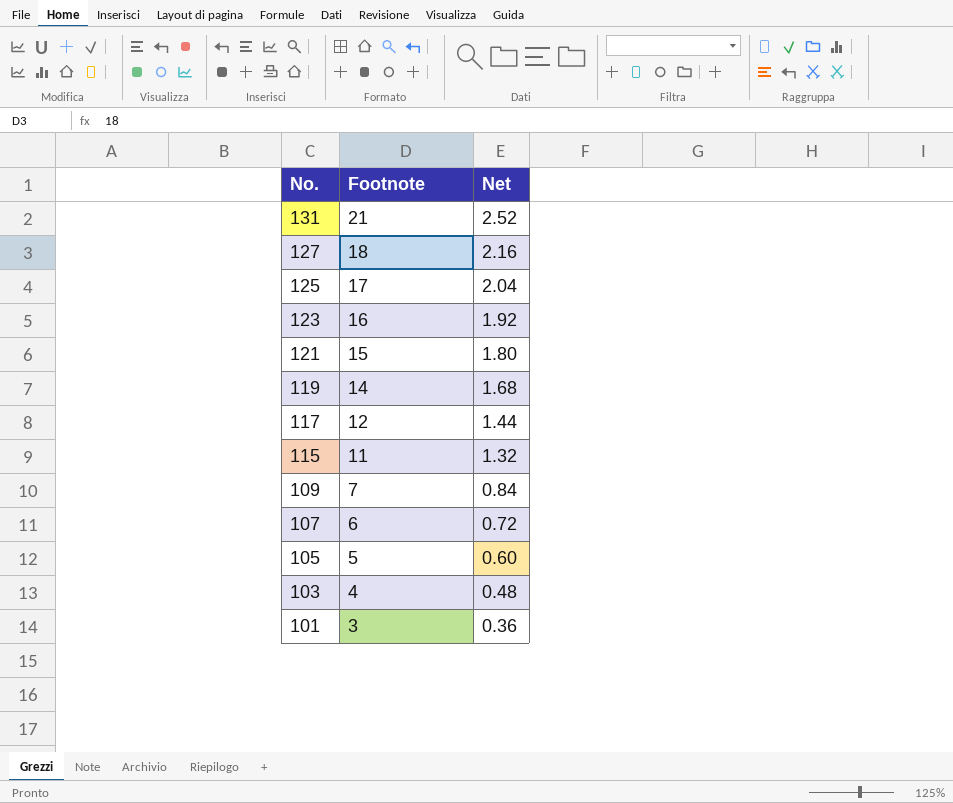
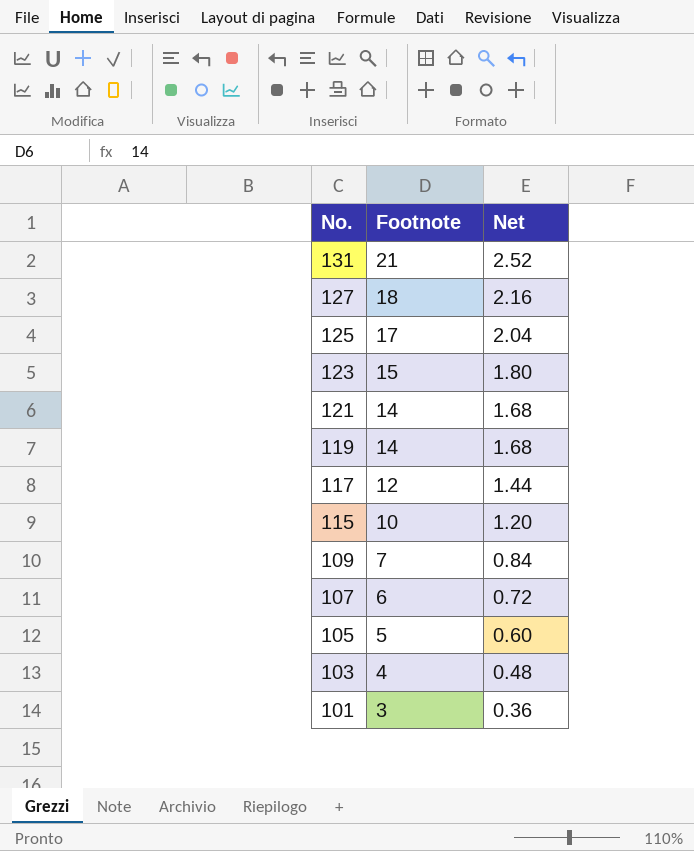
123 | Footnote: 16 -> 15
123 | Net: 1.92 -> 1.80
121 | Footnote: 15 -> 14
121 | Net: 1.80 -> 1.68
115 | Footnote: 11 -> 10
115 | Net: 1.32 -> 1.20

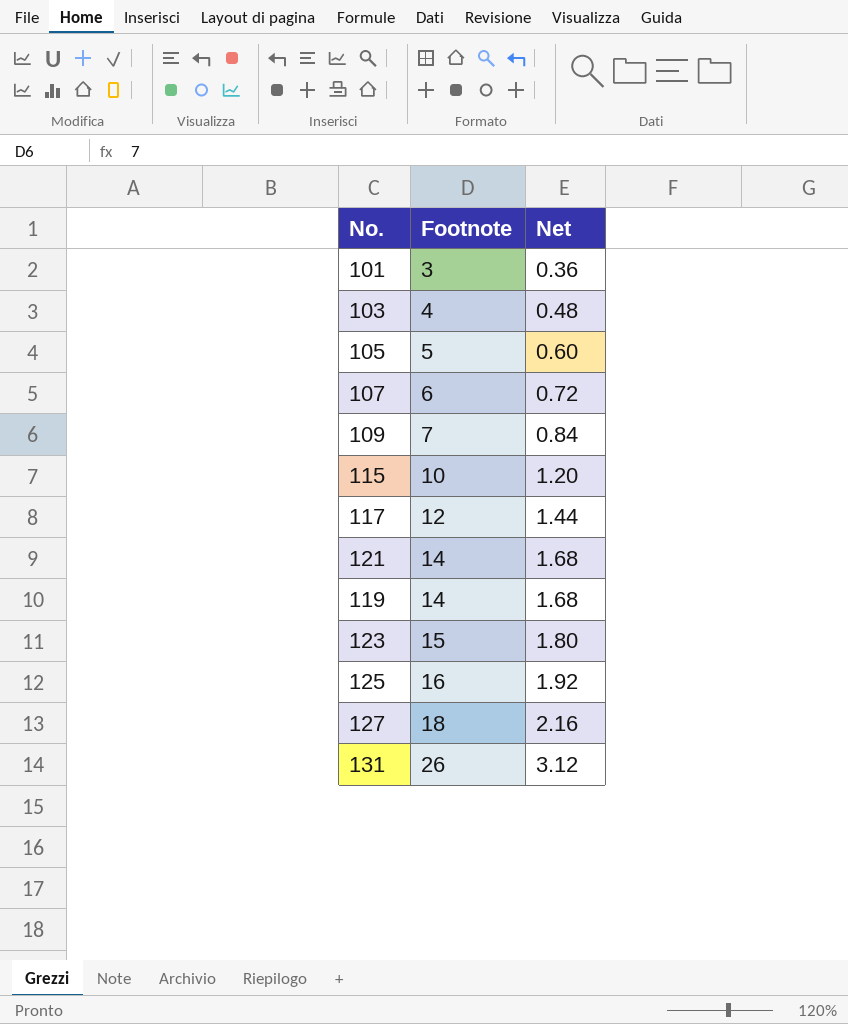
row order: No. descending -> Footnote ascending
125 | Footnote: 17 -> 16
125 | Net: 2.04 -> 1.92
131 | Footnote: 21 -> 26
131 | Net: 2.52 -> 3.12

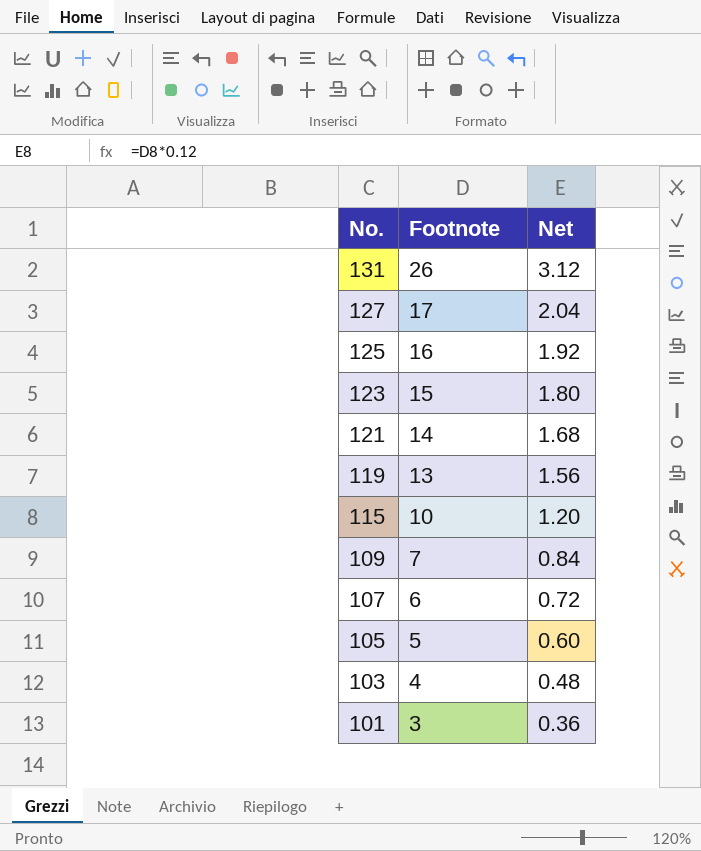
row order: Footnote ascending -> No. descending
row 117: 12 | 1.44 -> none
127 | Footnote: 18 -> 17
127 | Net: 2.16 -> 2.04
119 | Footnote: 14 -> 13
119 | Net: 1.68 -> 1.56

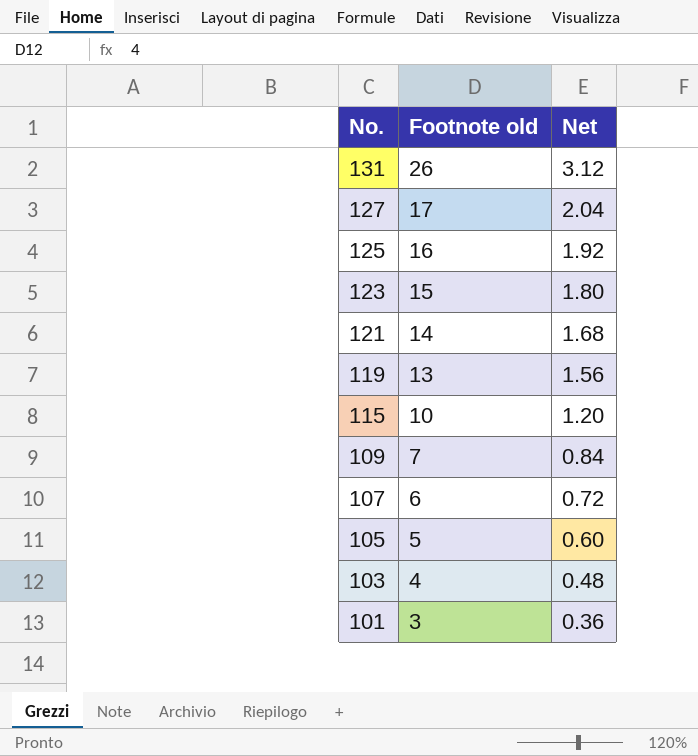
column name: Footnote -> Footnote old

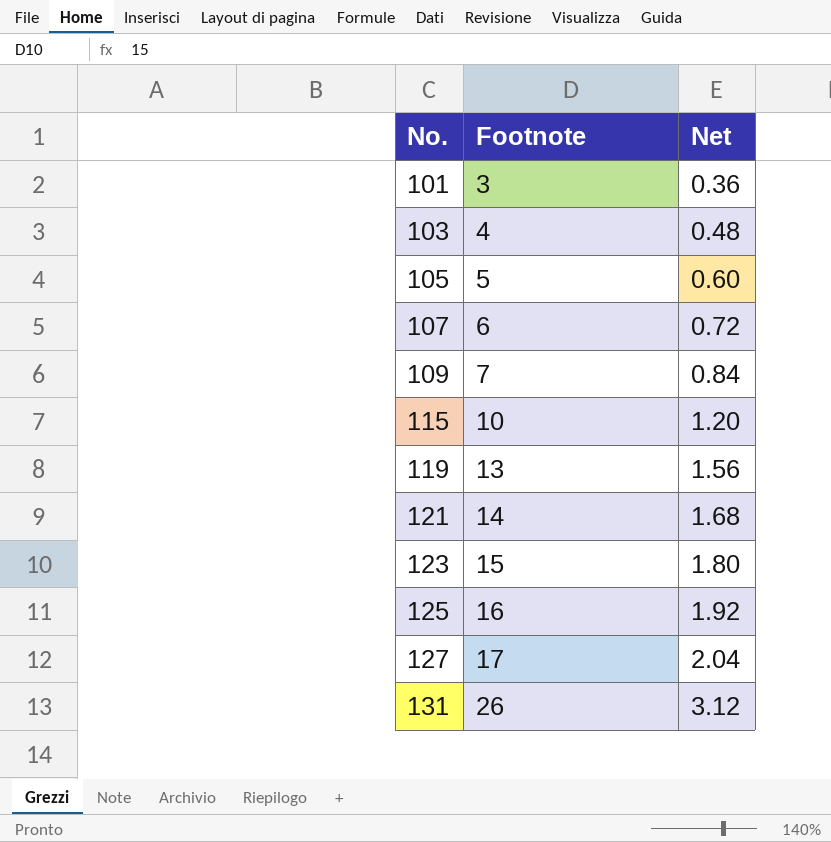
row order: No. descending -> No. ascending
column name: Footnote old -> Footnote

